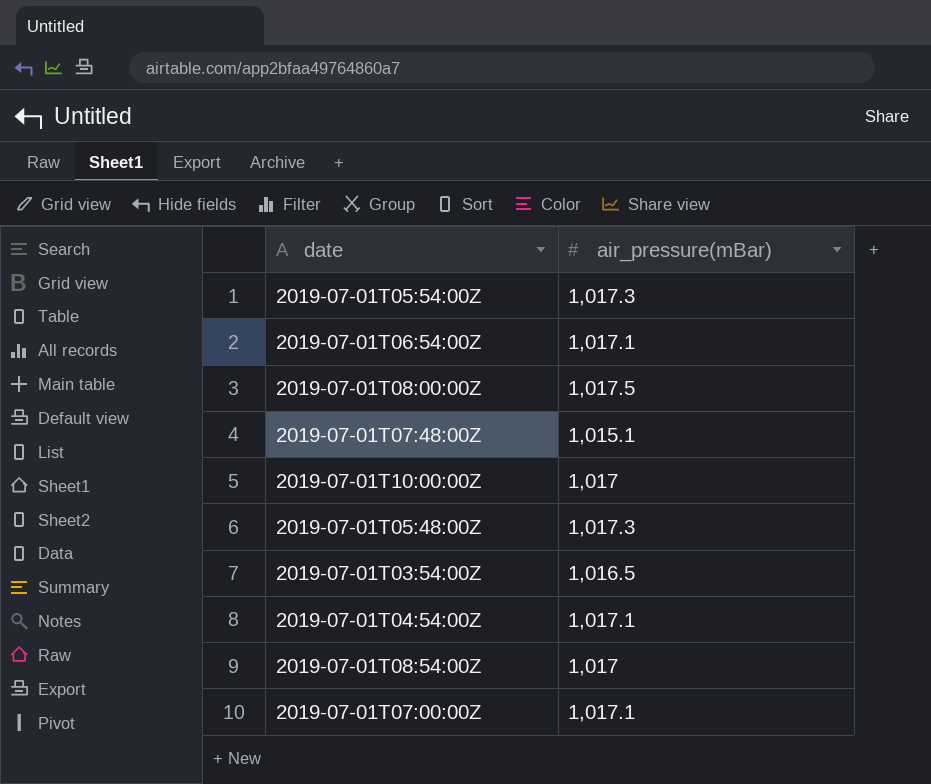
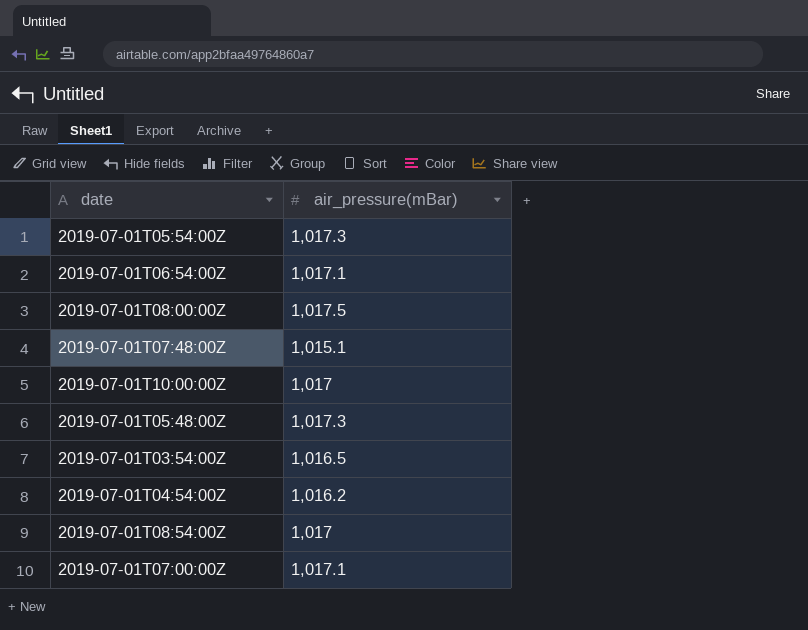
2019-07-01T04:54:00Z | air_pressure(mBar): 1,017.1 -> 1,016.2

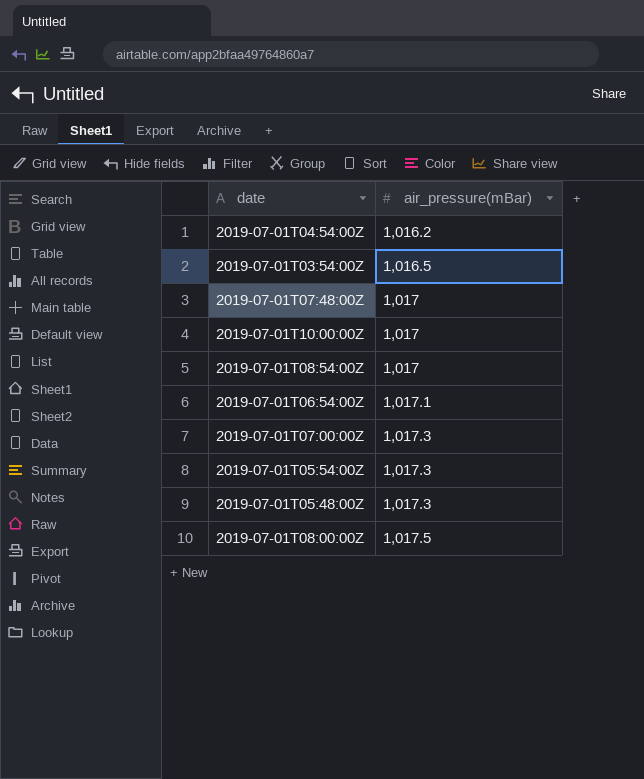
row order: none -> air_pressure(mBar) ascending
2019-07-01T07:48:00Z | air_pressure(mBar): 1,015.1 -> 1,017
2019-07-01T07:00:00Z | air_pressure(mBar): 1,017.1 -> 1,017.3

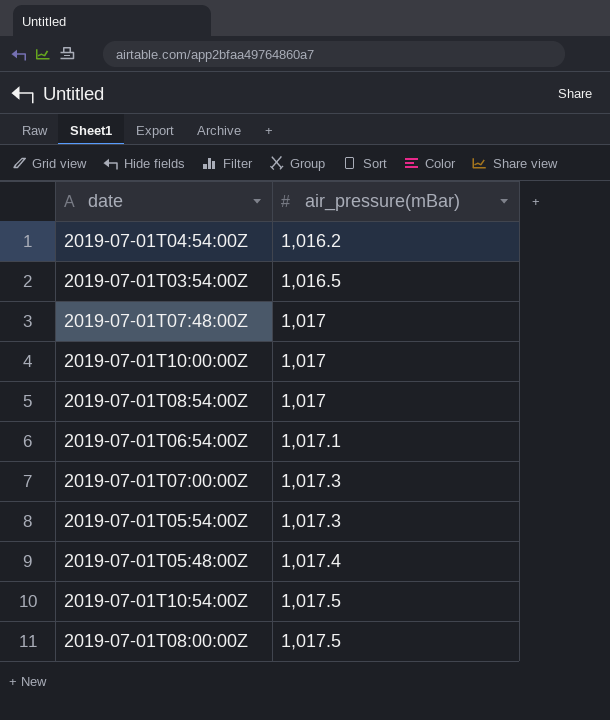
2019-07-01T05:48:00Z | air_pressure(mBar): 1,017.3 -> 1,017.4
row 2019-07-01T10:54:00Z: none -> 1,017.5

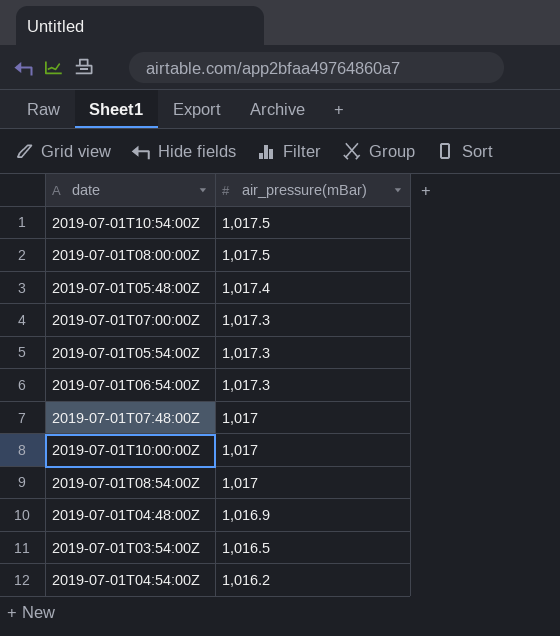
row order: air_pressure(mBar) ascending -> air_pressure(mBar) descending
2019-07-01T06:54:00Z | air_pressure(mBar): 1,017.1 -> 1,017.3
row 2019-07-01T04:48:00Z: none -> 1,016.9

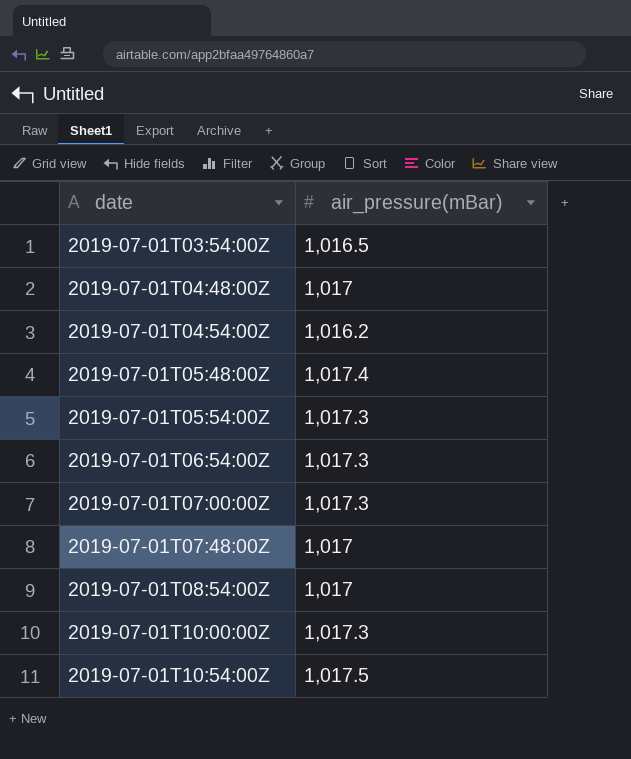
row order: air_pressure(mBar) descending -> date ascending
row 2019-07-01T08:00:00Z: 1,017.5 -> none
2019-07-01T04:48:00Z | air_pressure(mBar): 1,016.9 -> 1,017
2019-07-01T10:00:00Z | air_pressure(mBar): 1,017 -> 1,017.3

